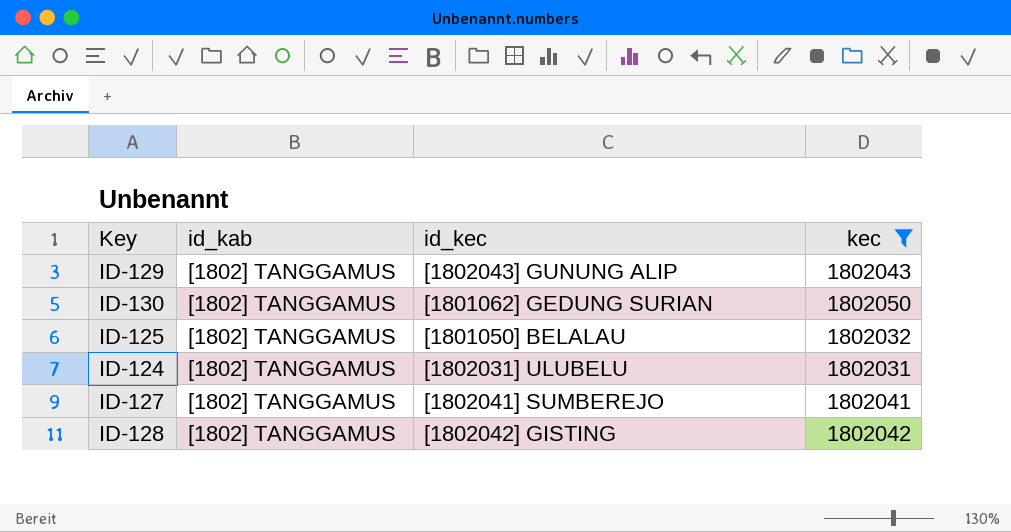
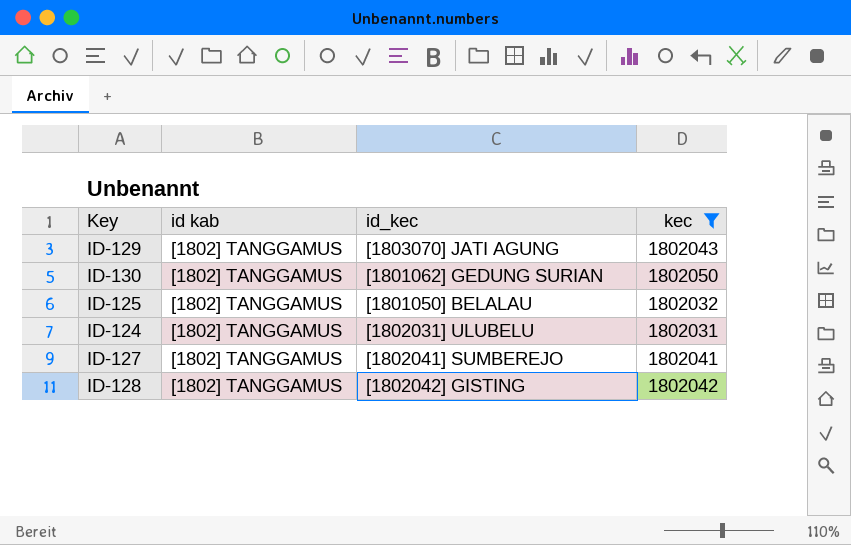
column name: id_kab -> id kab
ID-129 | id_kec: [1802043] GUNUNG ALIP -> [1803070] JATI AGUNG

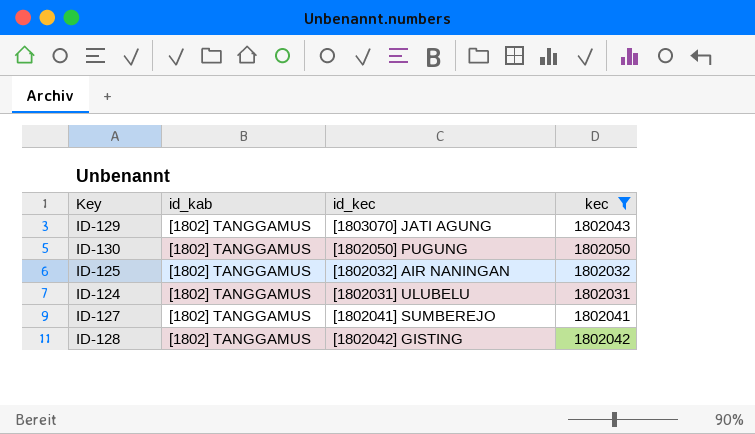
column name: id kab -> id_kab
ID-130 | id_kec: [1801062] GEDUNG SURIAN -> [1802050] PUGUNG
ID-125 | id_kec: [1801050] BELALAU -> [1802032] AIR NANINGAN

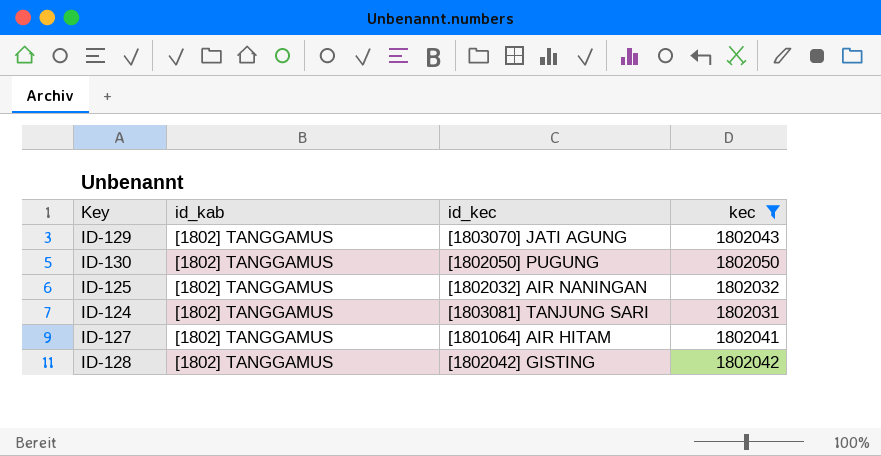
ID-124 | id_kec: [1802031] ULUBELU -> [1803081] TANJUNG SARI
ID-127 | id_kec: [1802041] SUMBEREJO -> [1801064] AIR HITAM

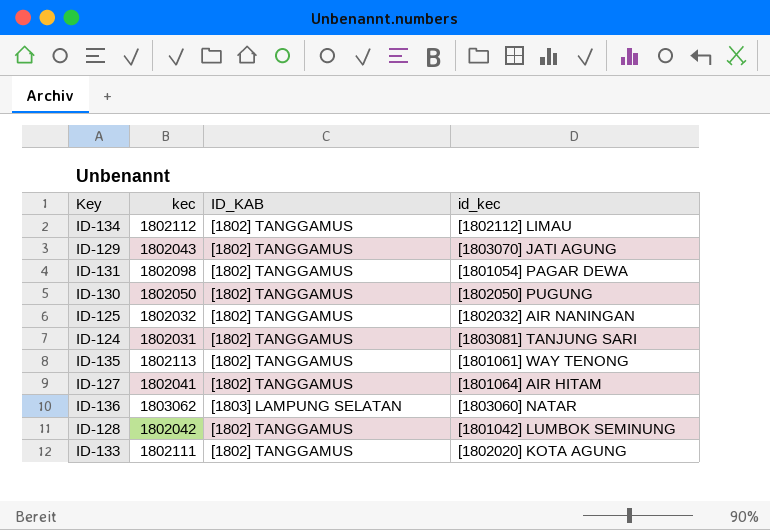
filter: kec <= 1802050 -> none
column kec | position: 4 -> 2
column name: id_kab -> ID_KAB
ID-128 | id_kec: [1802042] GISTING -> [1801042] LUMBOK SEMINUNG

